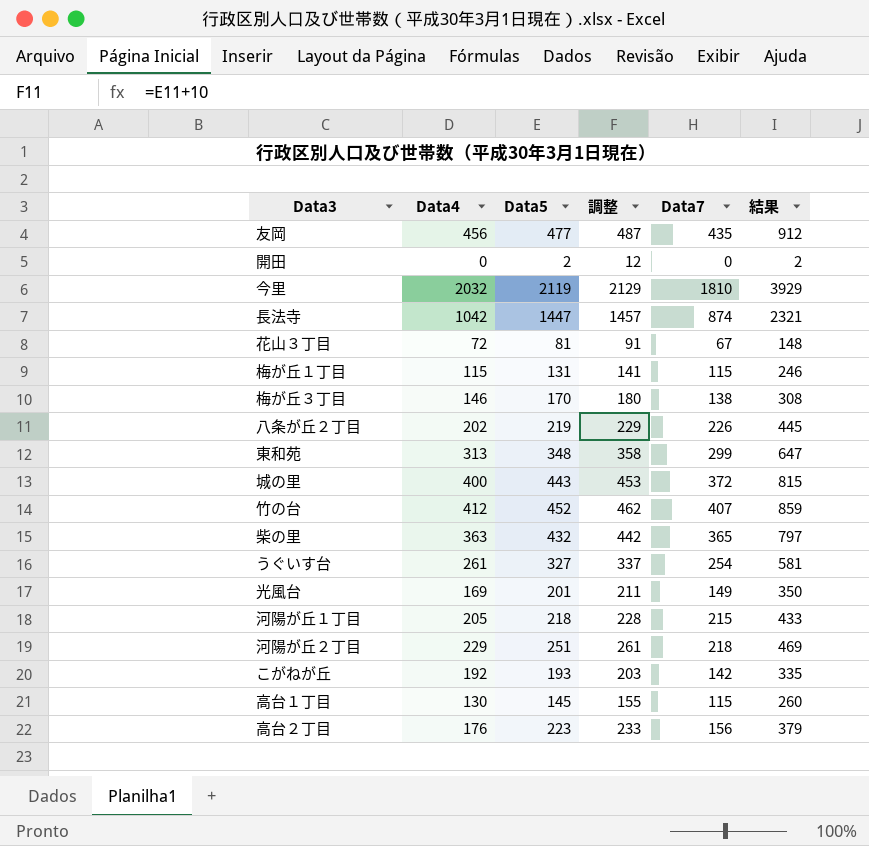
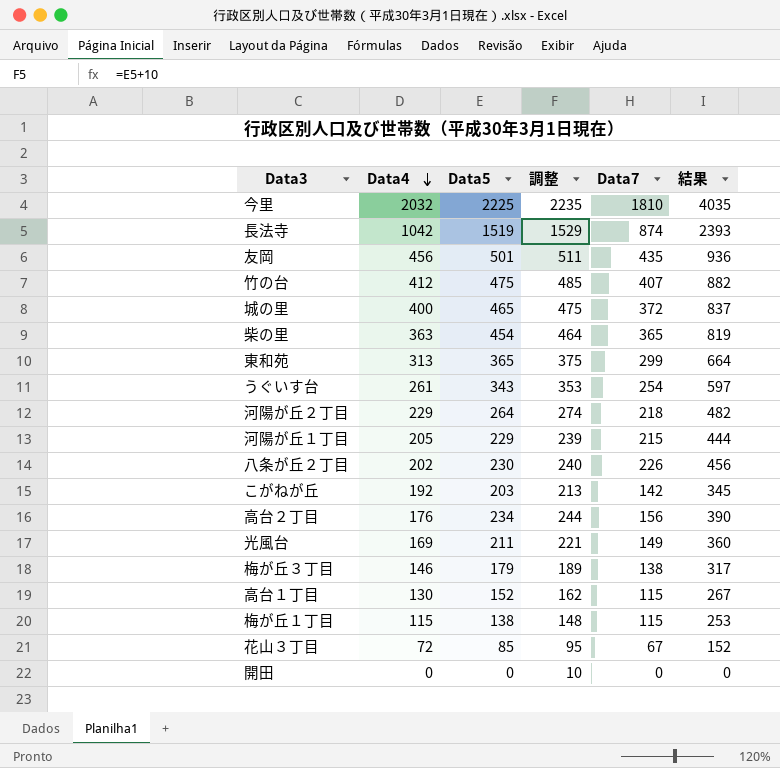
row order: none -> Data4 descending
今里 | Data5: 2119 -> 2225
今里 | 調整: 2129 -> 2235
今里 | 結果: 3929 -> 4035
長法寺 | Data5: 1447 -> 1519
長法寺 | 調整: 1457 -> 1529
長法寺 | 結果: 2321 -> 2393
友岡 | Data5: 477 -> 501
友岡 | 調整: 487 -> 511
友岡 | 結果: 912 -> 936
竹の台 | Data5: 452 -> 475
竹の台 | 調整: 462 -> 485
竹の台 | 結果: 859 -> 882
城の里 | Data5: 443 -> 465
城の里 | 調整: 453 -> 475
城の里 | 結果: 815 -> 837
柴の里 | Data5: 432 -> 454
柴の里 | 調整: 442 -> 464
柴の里 | 結果: 797 -> 819
東和苑 | Data5: 348 -> 365
東和苑 | 調整: 358 -> 375
東和苑 | 結果: 647 -> 664
うぐいす台 | Data5: 327 -> 343
うぐいす台 | 調整: 337 -> 353
うぐいす台 | 結果: 581 -> 597
河陽が丘２丁目 | Data5: 251 -> 264
河陽が丘２丁目 | 調整: 261 -> 274
河陽が丘２丁目 | 結果: 469 -> 482
河陽が丘１丁目 | Data5: 218 -> 229
河陽が丘１丁目 | 調整: 228 -> 239
河陽が丘１丁目 | 結果: 433 -> 444
八条が丘２丁目 | Data5: 219 -> 230
八条が丘２丁目 | 調整: 229 -> 240
八条が丘２丁目 | 結果: 445 -> 456
こがねが丘 | Data5: 193 -> 203
こがねが丘 | 調整: 203 -> 213
こがねが丘 | 結果: 335 -> 345
高台２丁目 | Data5: 223 -> 234
高台２丁目 | 調整: 233 -> 244
高台２丁目 | 結果: 379 -> 390
光風台 | Data5: 201 -> 211
光風台 | 調整: 211 -> 221
光風台 | 結果: 350 -> 360
梅が丘３丁目 | Data5: 170 -> 179
梅が丘３丁目 | 調整: 180 -> 189
梅が丘３丁目 | 結果: 308 -> 317
高台１丁目 | Data5: 145 -> 152
高台１丁目 | 調整: 155 -> 162
高台１丁目 | 結果: 260 -> 267
梅が丘１丁目 | Data5: 131 -> 138
梅が丘１丁目 | 調整: 141 -> 148
梅が丘１丁目 | 結果: 246 -> 253
花山３丁目 | Data5: 81 -> 85
花山３丁目 | 調整: 91 -> 95
花山３丁目 | 結果: 148 -> 152
開田 | Data5: 2 -> 0
開田 | 調整: 12 -> 10
開田 | 結果: 2 -> 0

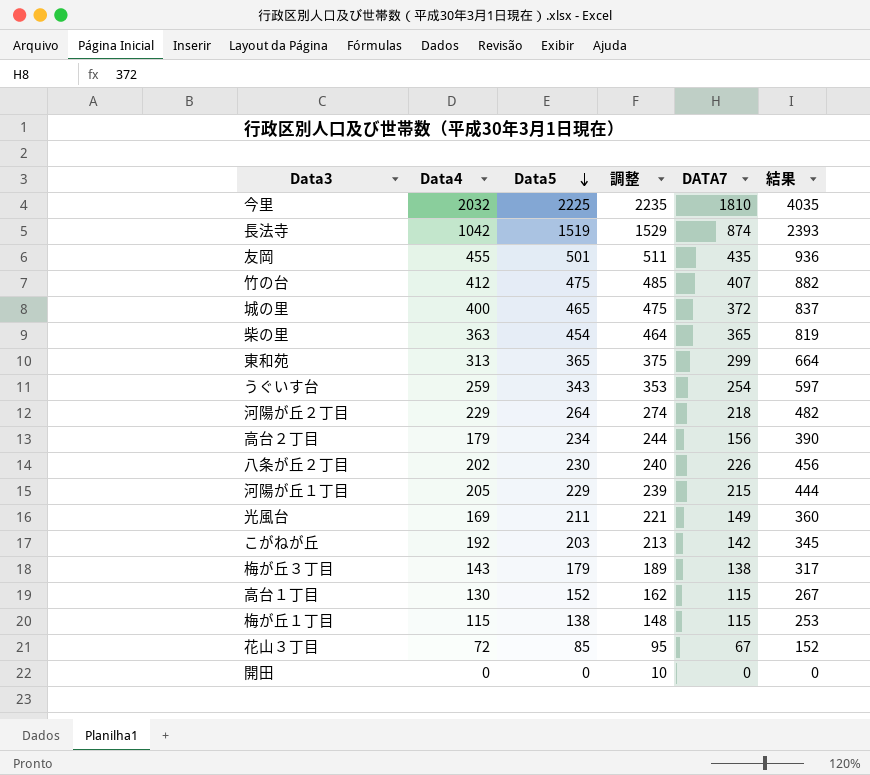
row order: Data4 descending -> Data5 descending
column name: Data7 -> DATA7
友岡 | Data4: 456 -> 455
うぐいす台 | Data4: 261 -> 259
高台２丁目 | Data4: 176 -> 179
梅が丘３丁目 | Data4: 146 -> 143

